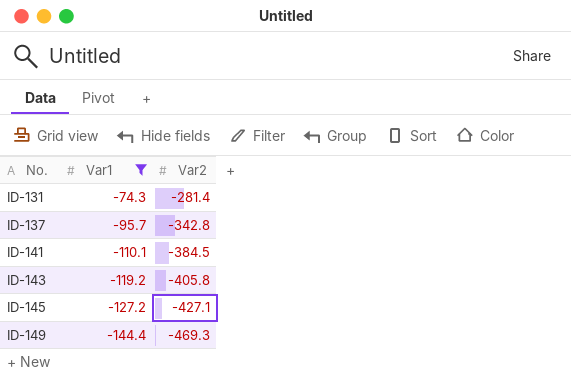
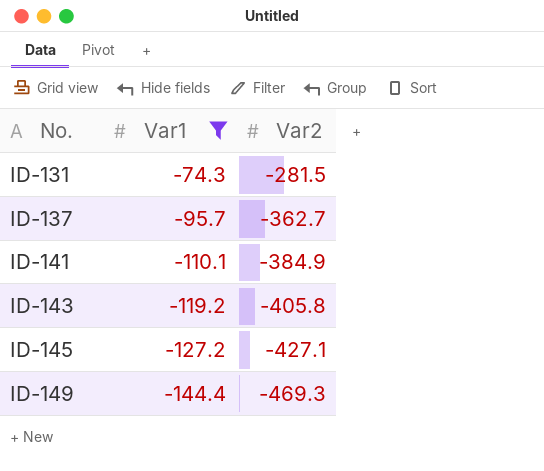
ID-131 | Var2: -281.4 -> -281.5
ID-137 | Var2: -342.8 -> -362.7
ID-141 | Var2: -384.5 -> -384.9

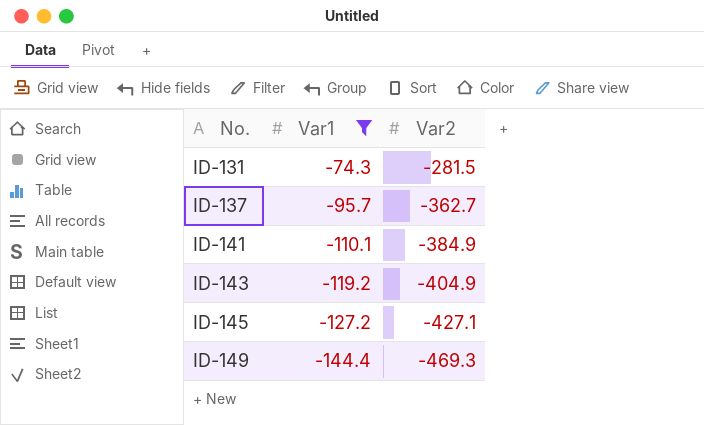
ID-143 | Var2: -405.8 -> -404.9

